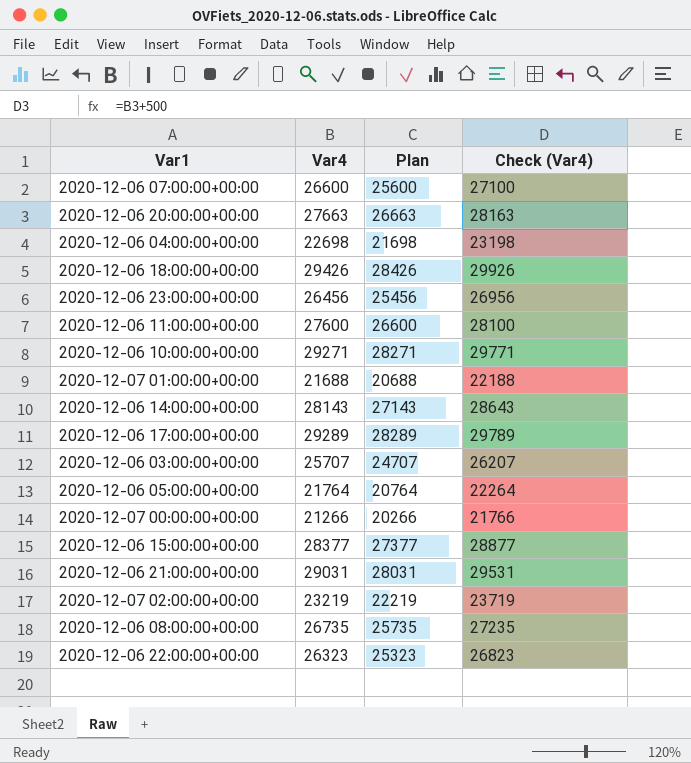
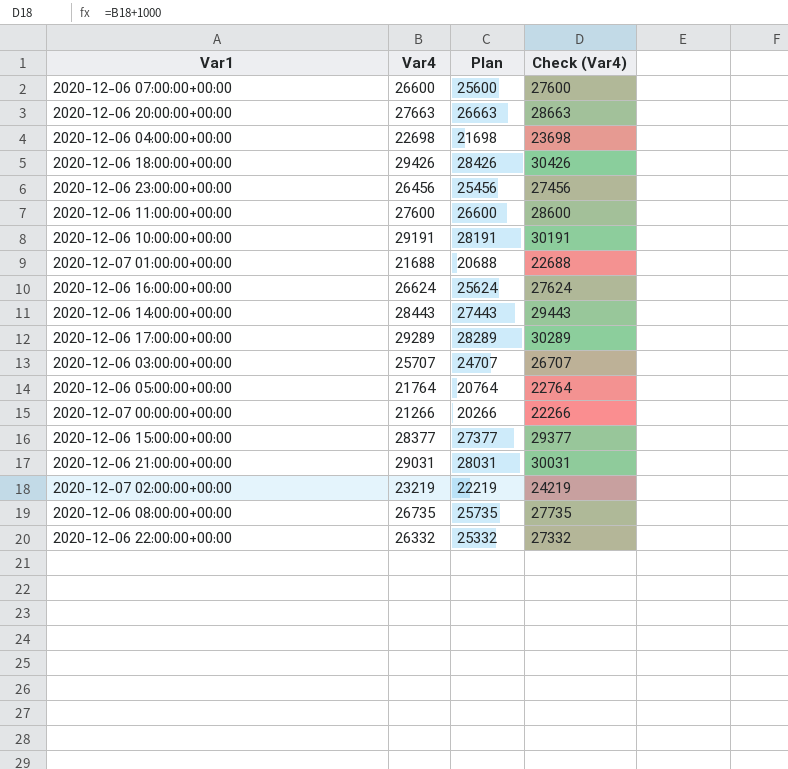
column Check (Var4) | formula: [Var4] + 500 -> [Var4] + 1000
2020-12-06 10:00:00+00:00 | Var4: 29271 -> 29191
2020-12-06 10:00:00+00:00 | Plan: 28271 -> 28191
row 2020-12-06 16:00:00+00:00: none -> 26624 | 25624 | 27624
2020-12-06 14:00:00+00:00 | Var4: 28143 -> 28443
2020-12-06 14:00:00+00:00 | Plan: 27143 -> 27443
2020-12-06 22:00:00+00:00 | Var4: 26323 -> 26332
2020-12-06 22:00:00+00:00 | Plan: 25323 -> 25332

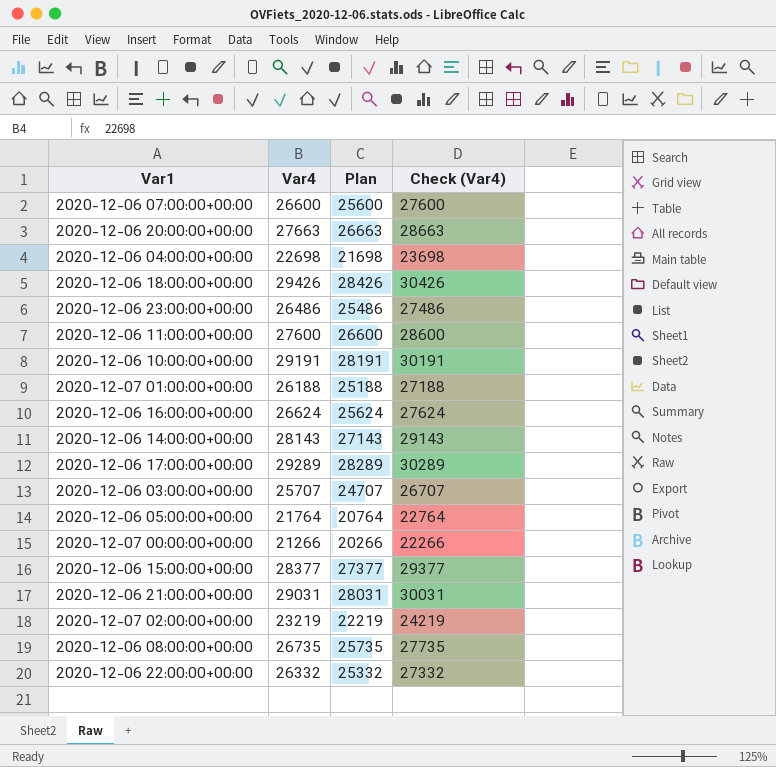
2020-12-06 23:00:00+00:00 | Var4: 26456 -> 26486
2020-12-06 23:00:00+00:00 | Plan: 25456 -> 25486
2020-12-06 23:00:00+00:00 | Check (Var4): 27456 -> 27486
2020-12-07 01:00:00+00:00 | Var4: 21688 -> 26188
2020-12-07 01:00:00+00:00 | Plan: 20688 -> 25188
2020-12-07 01:00:00+00:00 | Check (Var4): 22688 -> 27188
2020-12-06 14:00:00+00:00 | Var4: 28443 -> 28143
2020-12-06 14:00:00+00:00 | Plan: 27443 -> 27143
2020-12-06 14:00:00+00:00 | Check (Var4): 29443 -> 29143

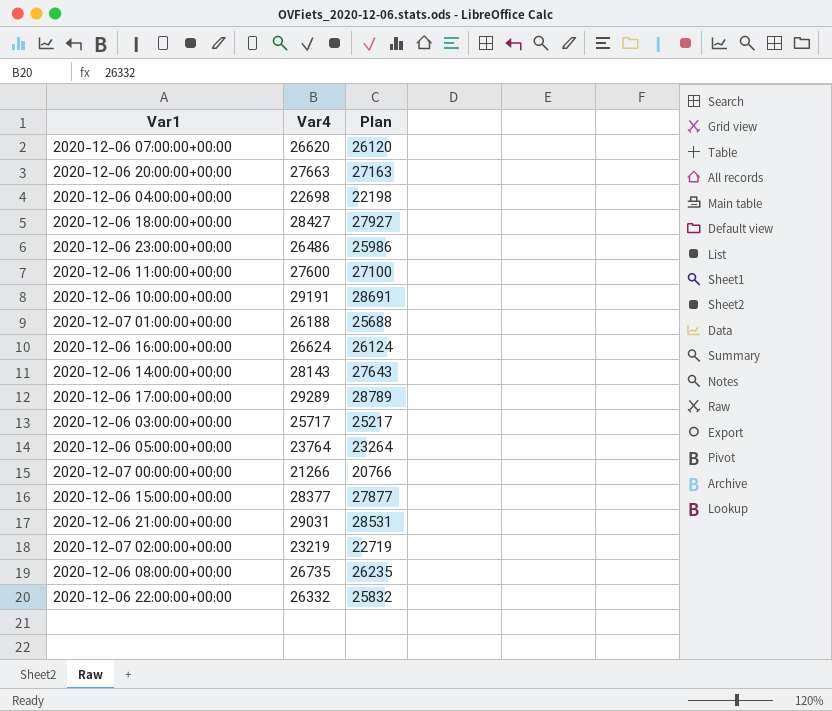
column Check (Var4) | formula: [Var4] + 1000 -> none
column Plan | formula: [Var4] - 1000 -> [Var4] - 500
2020-12-06 07:00:00+00:00 | Var4: 26600 -> 26620
2020-12-06 18:00:00+00:00 | Var4: 29426 -> 28427
2020-12-06 03:00:00+00:00 | Var4: 25707 -> 25717
2020-12-06 05:00:00+00:00 | Var4: 21764 -> 23764

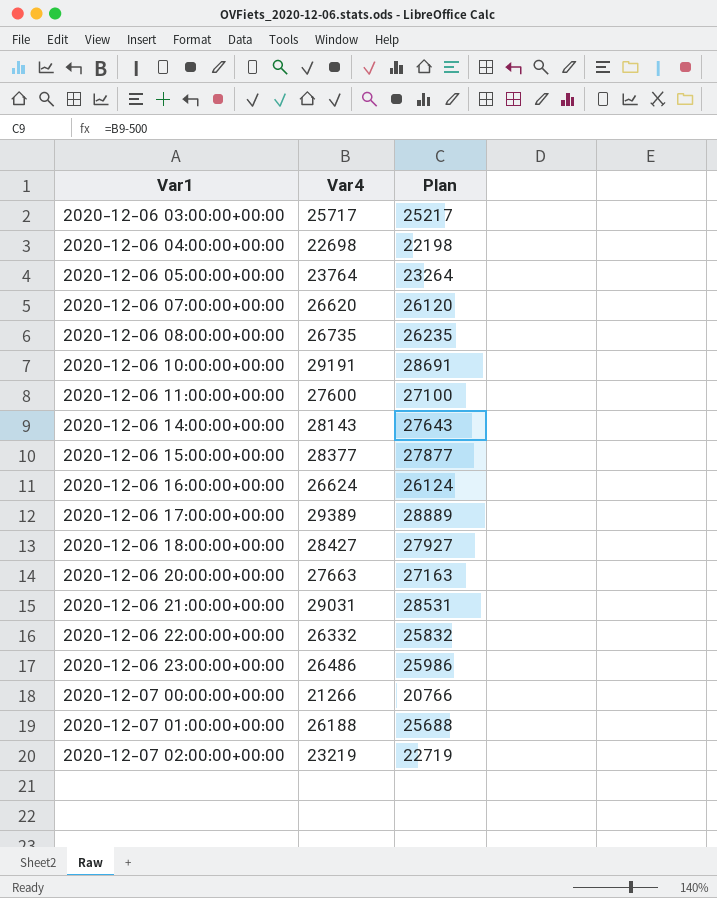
row order: none -> Var1 ascending
2020-12-06 17:00:00+00:00 | Var4: 29289 -> 29389
2020-12-06 17:00:00+00:00 | Plan: 28789 -> 28889

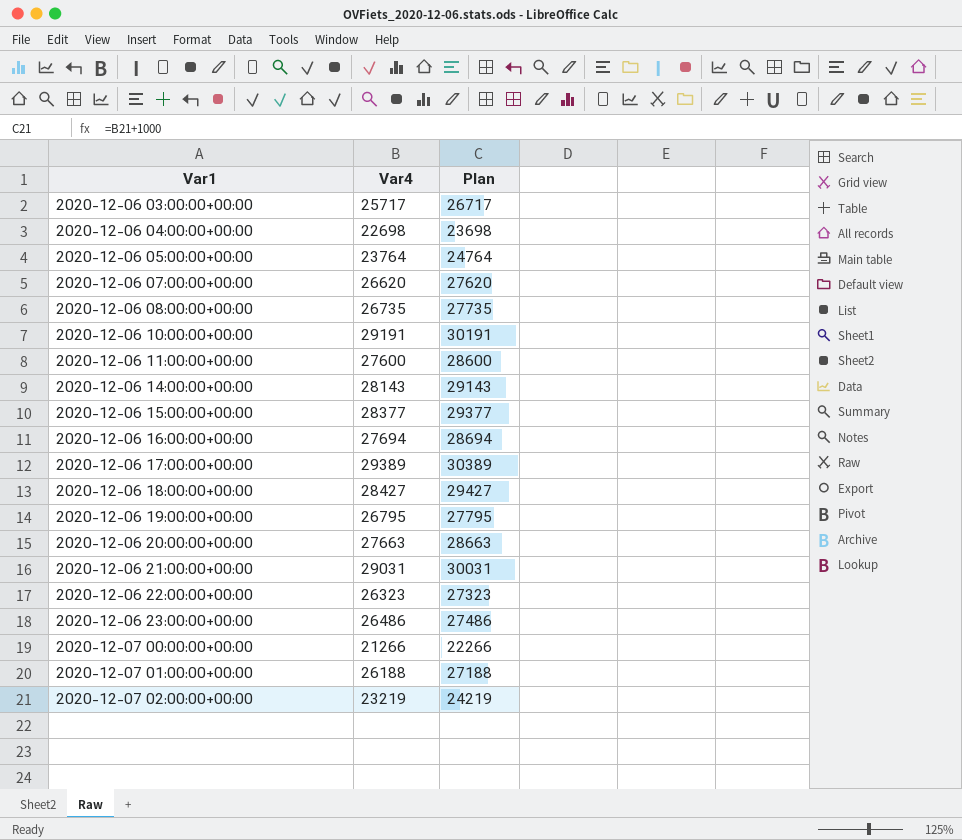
column Plan | formula: [Var4] - 500 -> [Var4] + 1000
2020-12-06 16:00:00+00:00 | Var4: 26624 -> 27694
row 2020-12-06 19:00:00+00:00: none -> 26795 | 27795
2020-12-06 22:00:00+00:00 | Var4: 26332 -> 26323

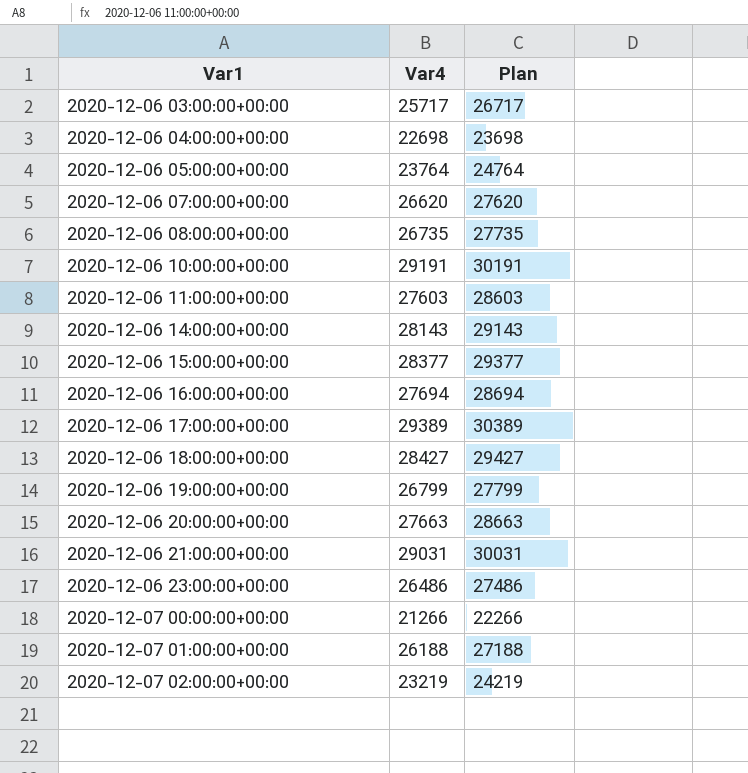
row 2020-12-06 22:00:00+00:00: 26323 | 27323 -> none
2020-12-06 11:00:00+00:00 | Var4: 27600 -> 27603
2020-12-06 11:00:00+00:00 | Plan: 28600 -> 28603
2020-12-06 19:00:00+00:00 | Var4: 26795 -> 26799
2020-12-06 19:00:00+00:00 | Plan: 27795 -> 27799

